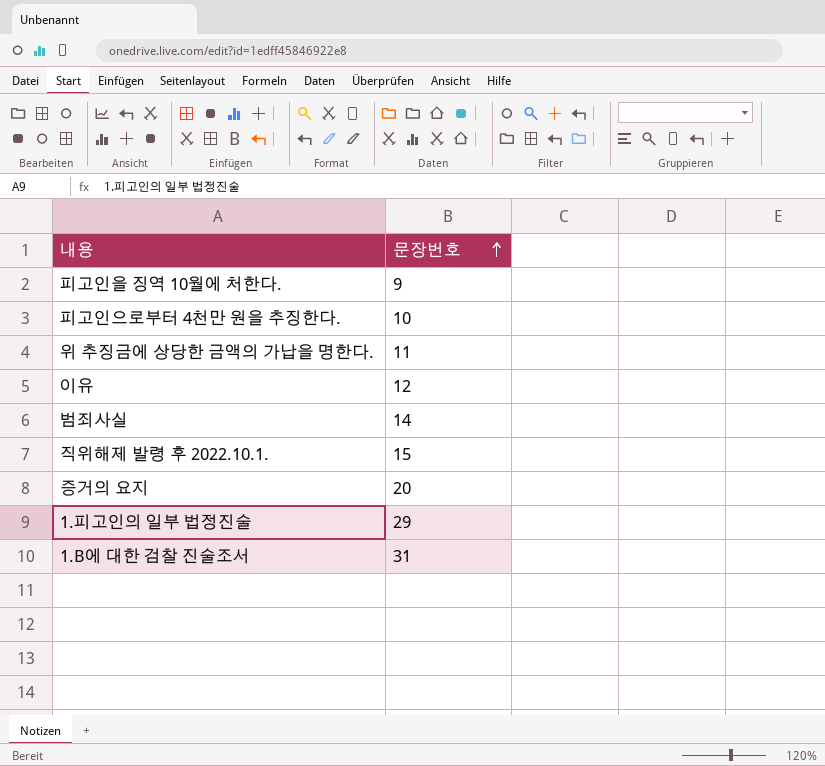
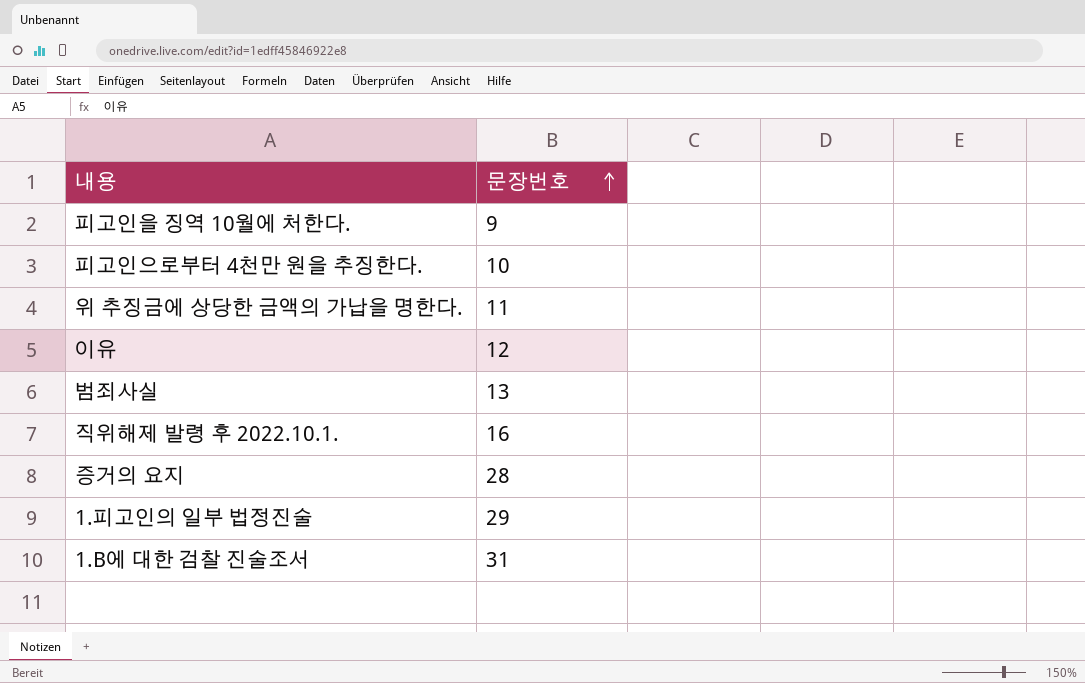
범죄사실 | 문장번호: 14 -> 13
직위해제 발령 후 2022.10.1. | 문장번호: 15 -> 16
증거의 요지 | 문장번호: 20 -> 28

